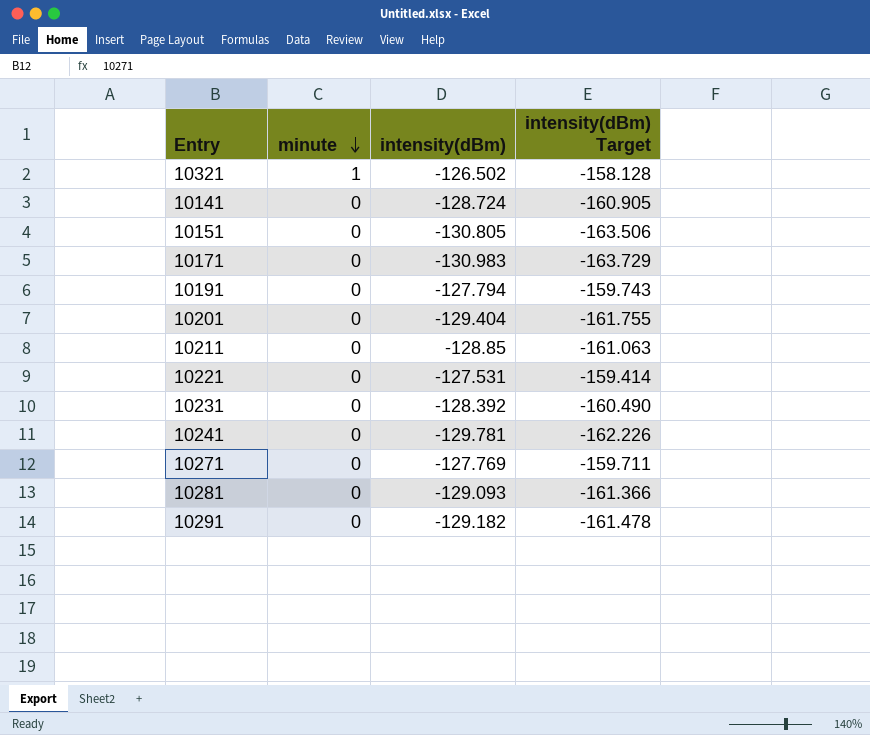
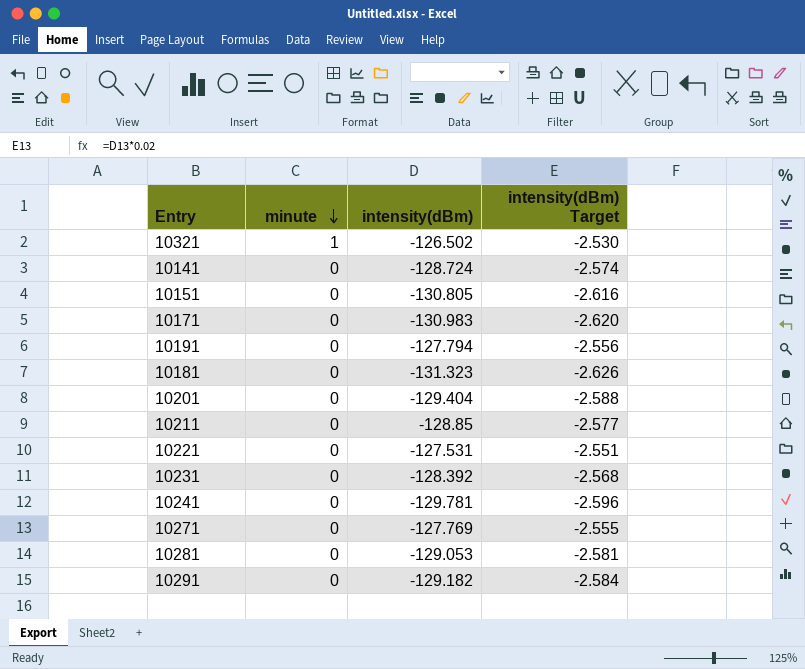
column intensity(dBm) Target | formula: [intensity(dBm)] * 1.25 -> [intensity(dBm)] * 0.02
row 10181: none -> 0 | -131.323 | -2.626
10281 | intensity(dBm): -129.093 -> -129.053

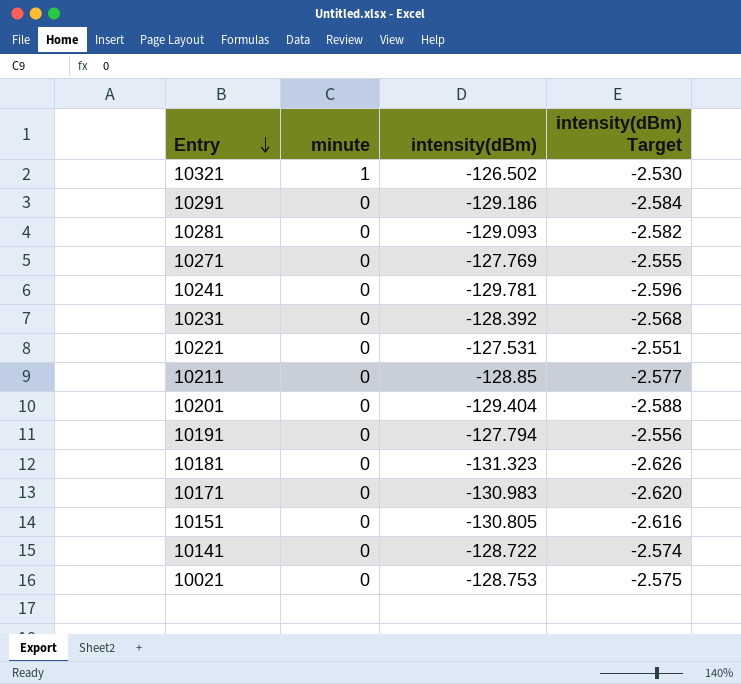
row order: minute descending -> Entry descending
10291 | intensity(dBm): -129.182 -> -129.186
10281 | intensity(dBm): -129.053 -> -129.093
10281 | intensity(dBm) Target: -2.581 -> -2.582
10141 | intensity(dBm): -128.724 -> -128.722
row 10021: none -> 0 | -128.753 | -2.575

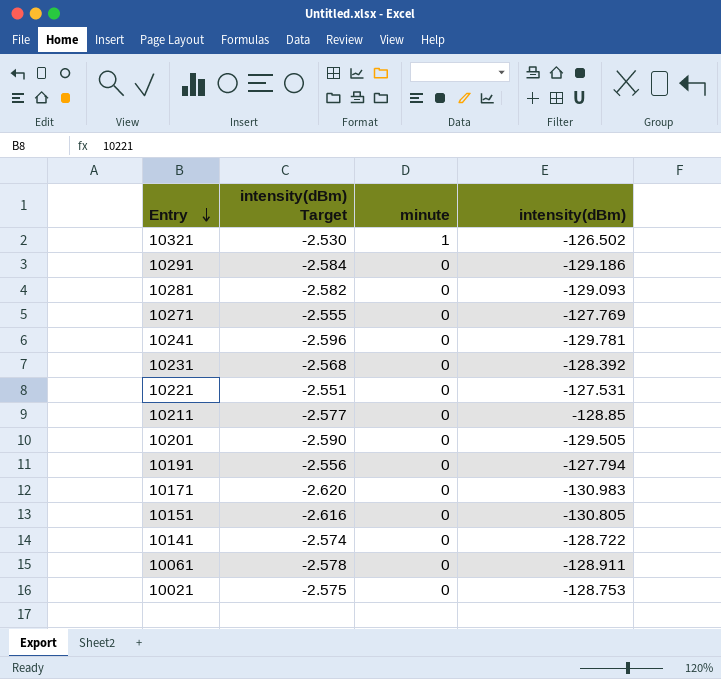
column intensity(dBm) Target | position: 4 -> 2
row 10181: 0 | -131.323 | -2.626 -> none
10201 | intensity(dBm) Target: -2.588 -> -2.590
10201 | intensity(dBm): -129.404 -> -129.505
row 10061: none -> -2.578 | 0 | -128.911

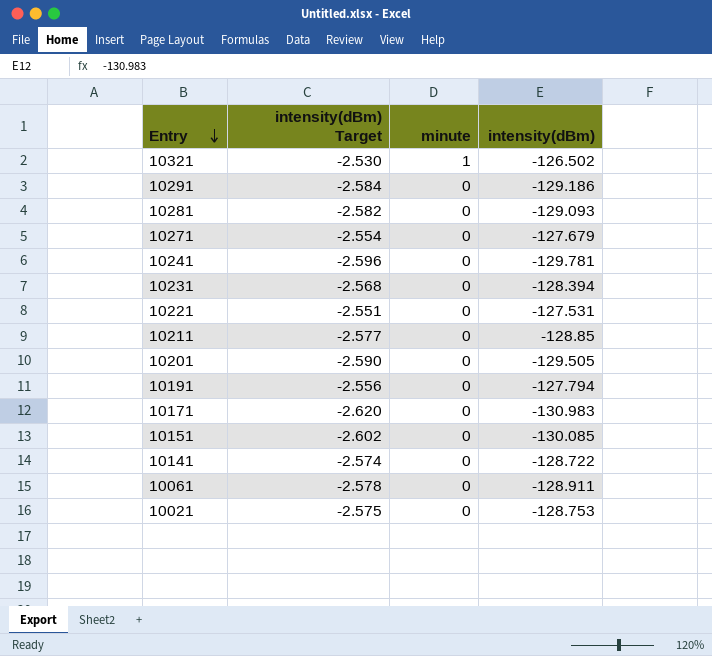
10271 | intensity(dBm) Target: -2.555 -> -2.554
10271 | intensity(dBm): -127.769 -> -127.679
10231 | intensity(dBm): -128.392 -> -128.394
10151 | intensity(dBm) Target: -2.616 -> -2.602
10151 | intensity(dBm): -130.805 -> -130.085

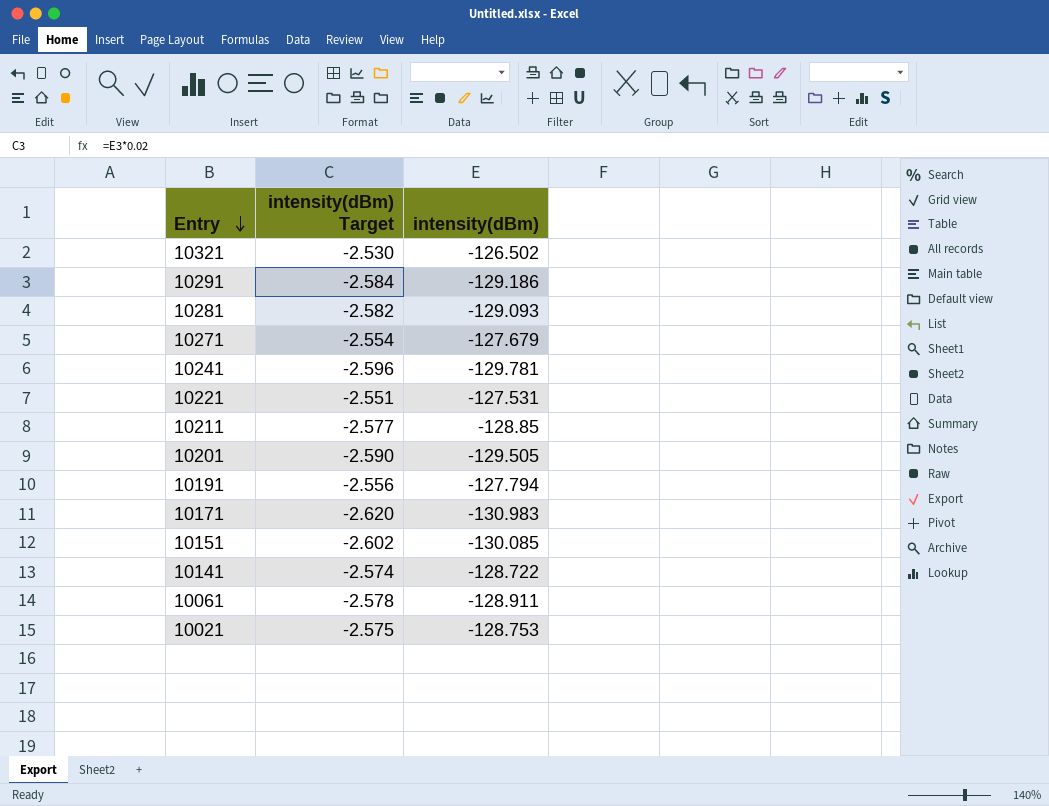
column minute | position: 3 -> none
row 10231: -2.568 | 0 | -128.394 -> none

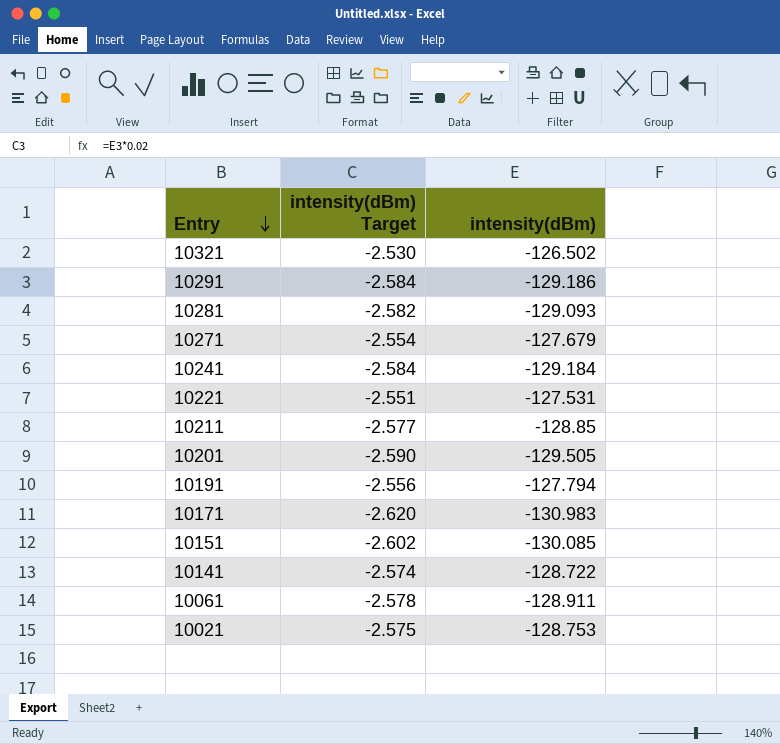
10241 | intensity(dBm) Target: -2.596 -> -2.584
10241 | intensity(dBm): -129.781 -> -129.184

